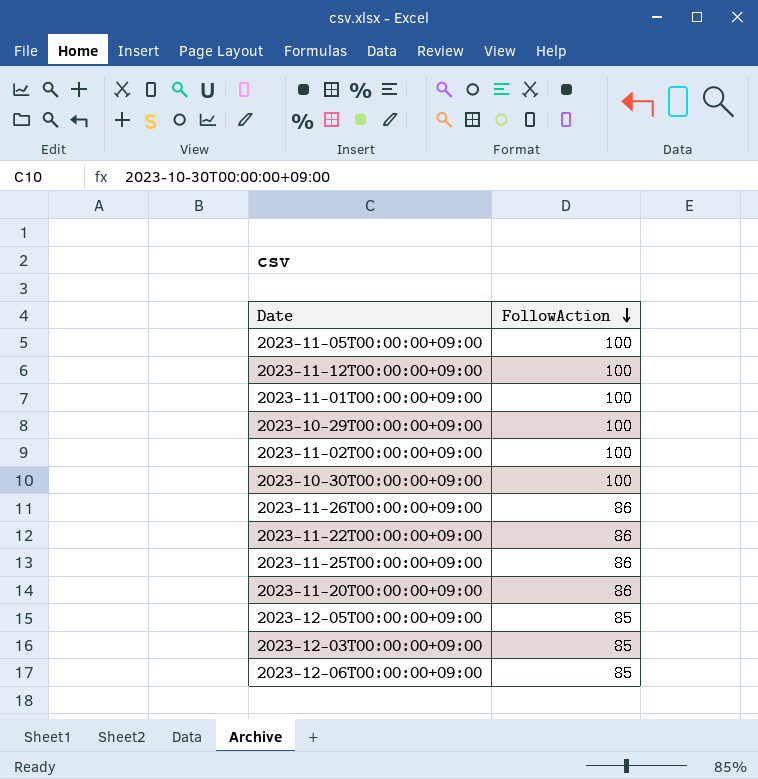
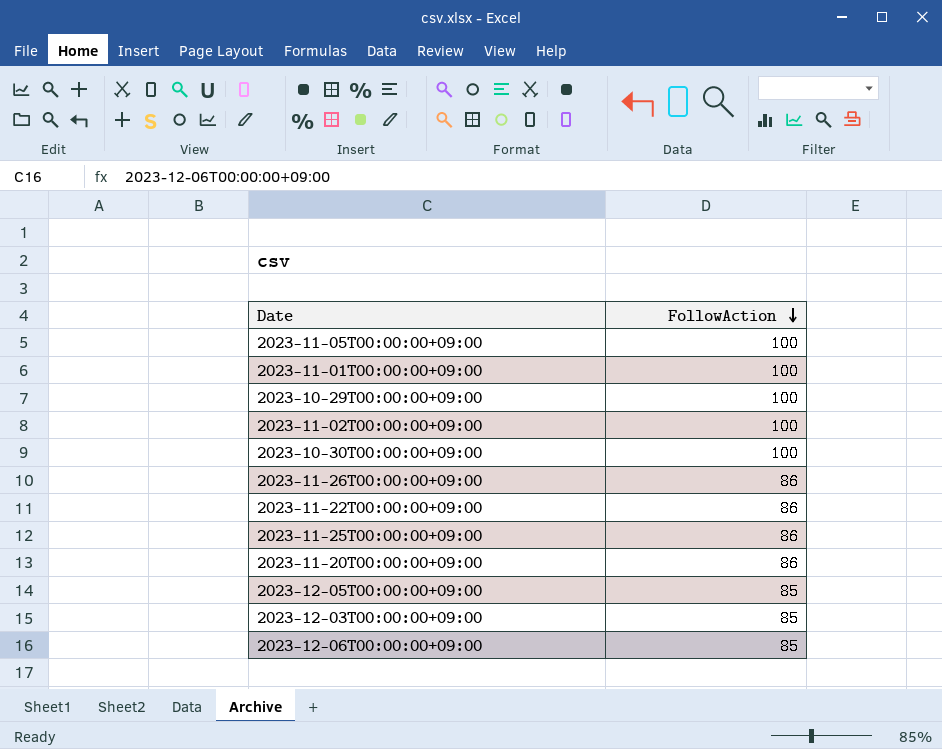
row 2023-11-12T00:00:00+09:00: 100 -> none

